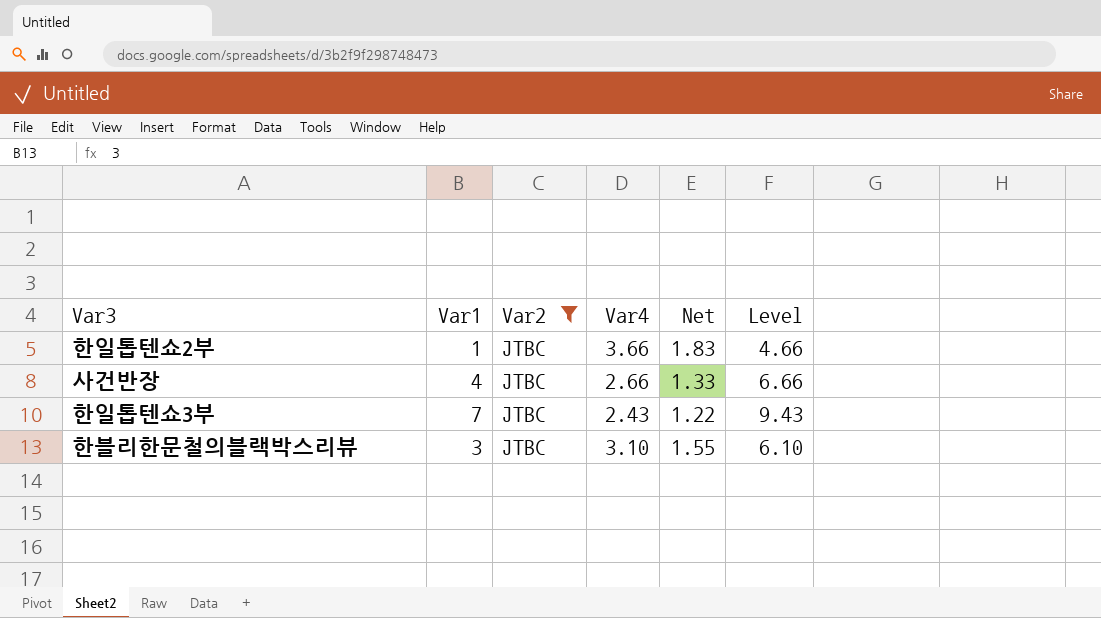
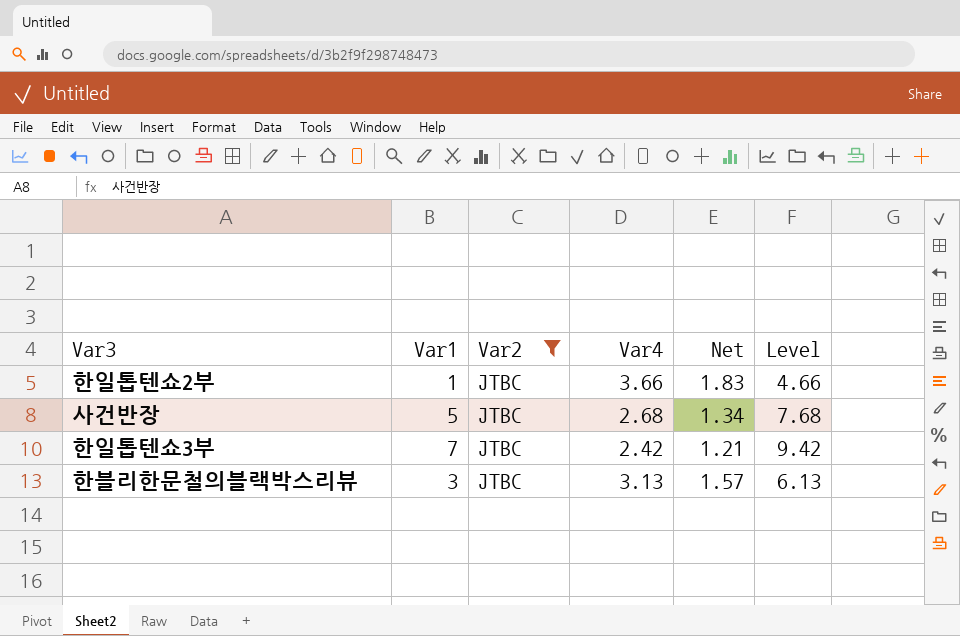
사건반장 | Var1: 4 -> 5
사건반장 | Var4: 2.66 -> 2.68
사건반장 | Net: 1.33 -> 1.34
사건반장 | Level: 6.66 -> 7.68
한일톱텐쇼3부 | Var4: 2.43 -> 2.42
한일톱텐쇼3부 | Net: 1.22 -> 1.21
한일톱텐쇼3부 | Level: 9.43 -> 9.42
한블리한문철의블랙박스리뷰 | Var4: 3.10 -> 3.13
한블리한문철의블랙박스리뷰 | Net: 1.55 -> 1.57
한블리한문철의블랙박스리뷰 | Level: 6.10 -> 6.13

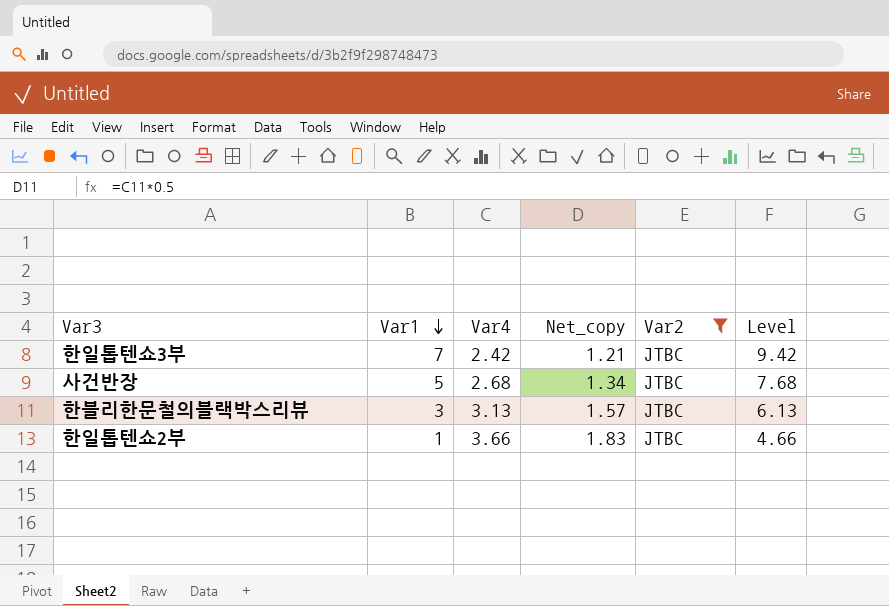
row order: none -> Var1 descending
column name: Net -> Net_copy
column Var2 | position: 3 -> 5

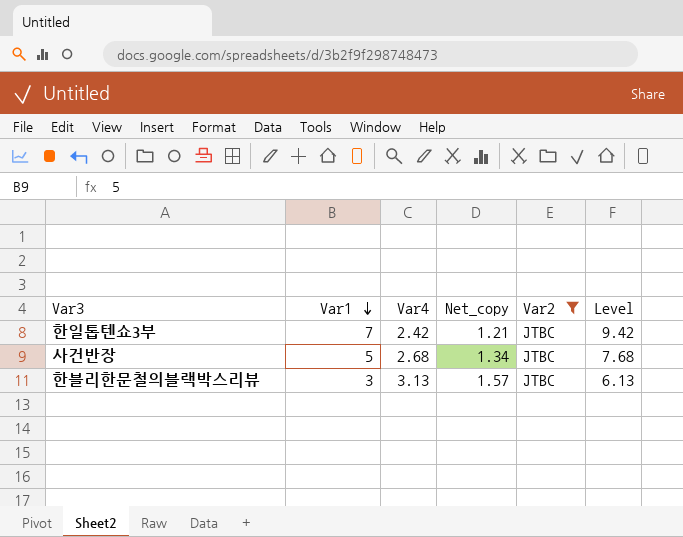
row 한일톱텐쇼2부: 1 | 3.66 | 1.83 | JTBC | 4.66 -> none

